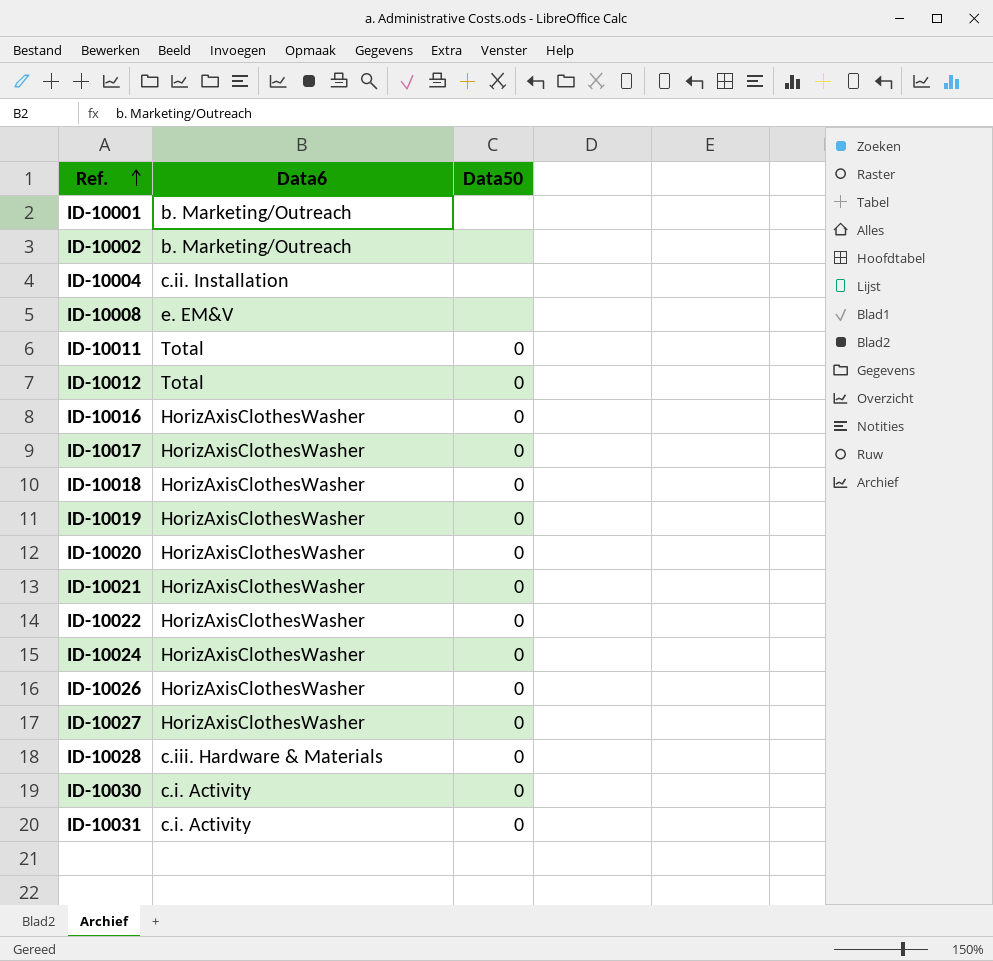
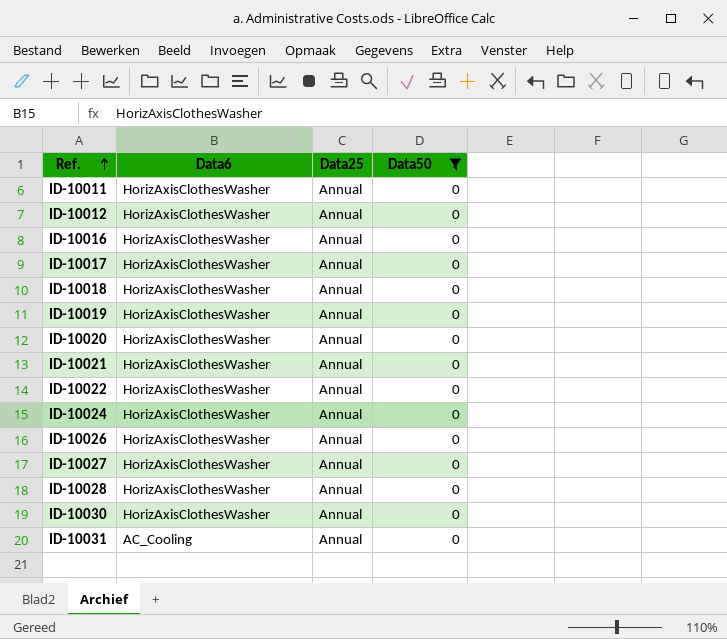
filter: none -> Data50 = 0
column Data25 | position: none -> 3
ID-10011 | Data6: Total -> HorizAxisClothesWasher
ID-10012 | Data6: Total -> HorizAxisClothesWasher
ID-10028 | Data6: c.iii. Hardware & Materials -> HorizAxisClothesWasher
ID-10030 | Data6: c.i. Activity -> HorizAxisClothesWasher
ID-10031 | Data6: c.i. Activity -> AC_Cooling

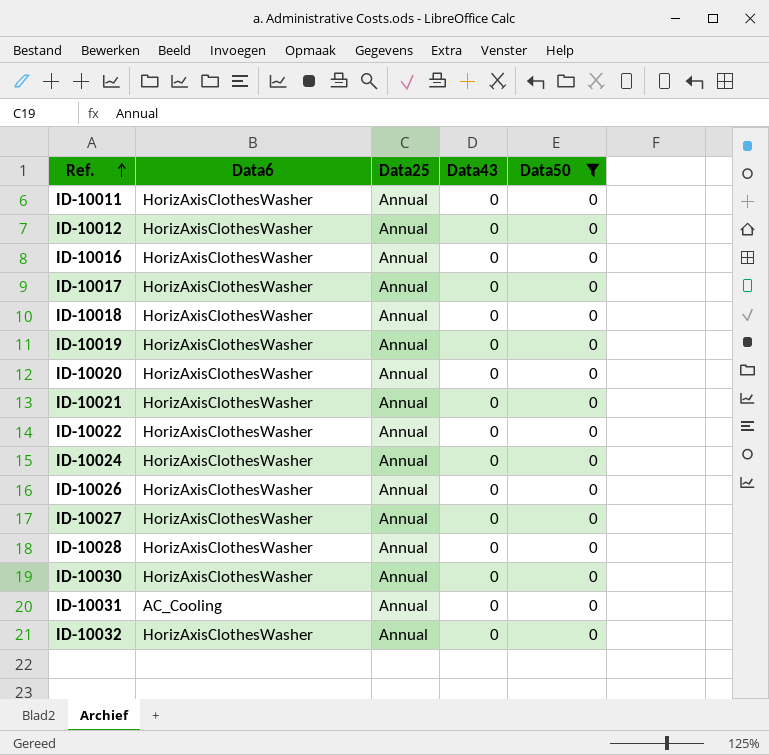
column Data43 | position: none -> 4
row ID-10032: none -> HorizAxisClothesWasher | Annual | 0 | 0

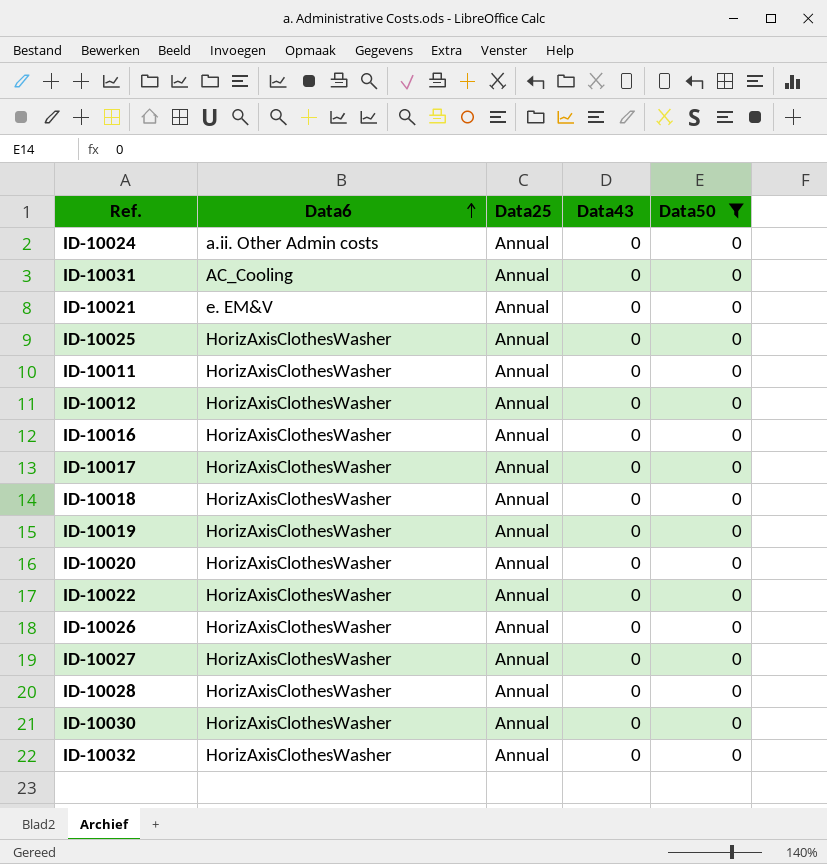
row order: Ref. ascending -> Data6 ascending
ID-10024 | Data6: HorizAxisClothesWasher -> a.ii. Other Admin costs
ID-10021 | Data6: HorizAxisClothesWasher -> e. EM&V
row ID-10025: none -> HorizAxisClothesWasher | Annual | 0 | 0

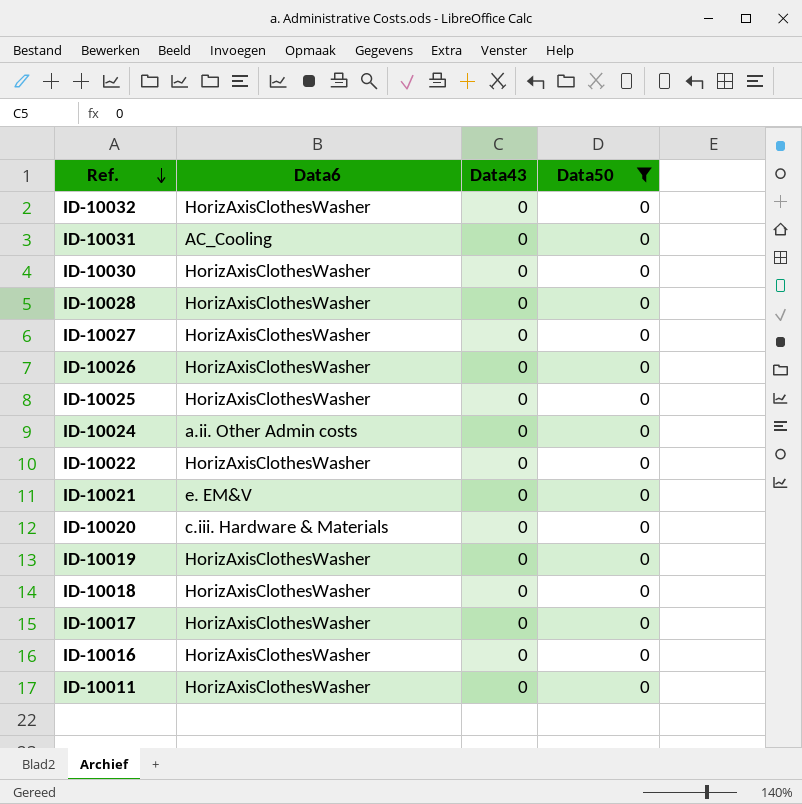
row order: Data6 ascending -> Ref. descending
column Data25 | position: 3 -> none
row ID-10012: HorizAxisClothesWasher | Annual | 0 | 0 -> none
ID-10020 | Data6: HorizAxisClothesWasher -> c.iii. Hardware & Materials

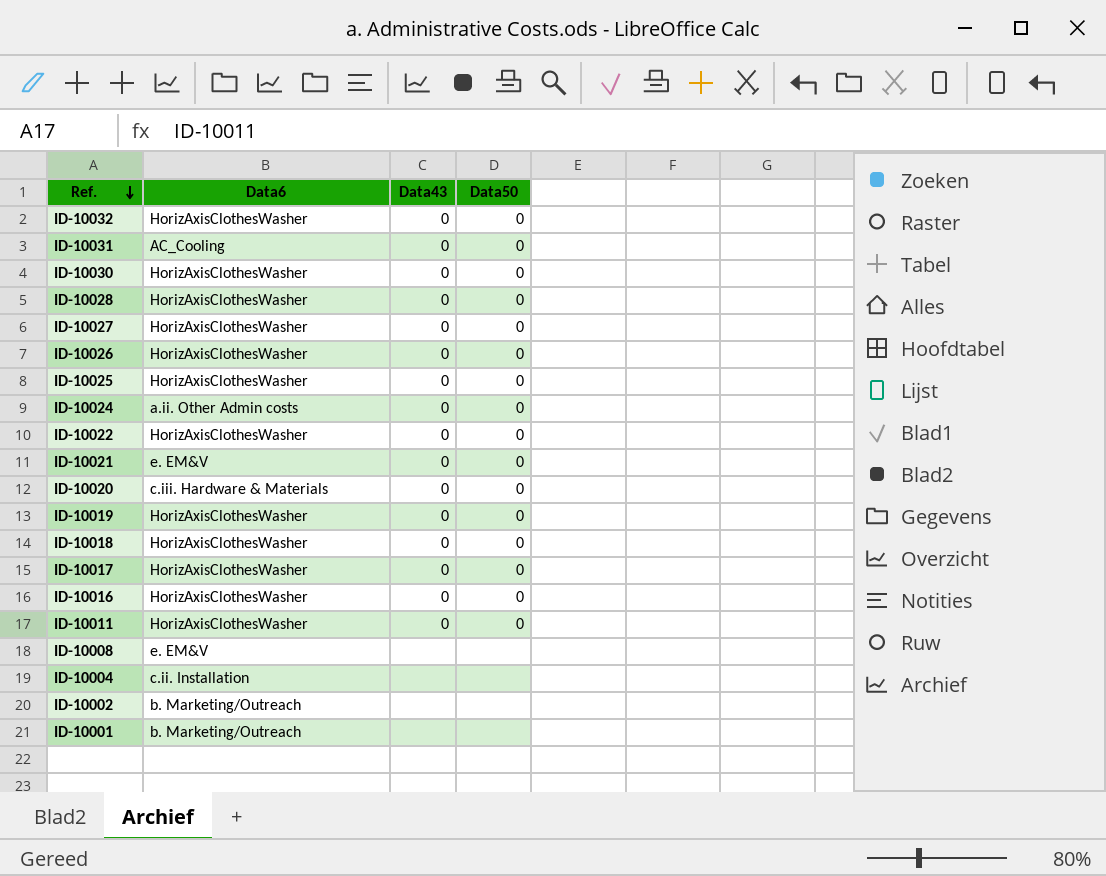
filter: Data50 = 0 -> none

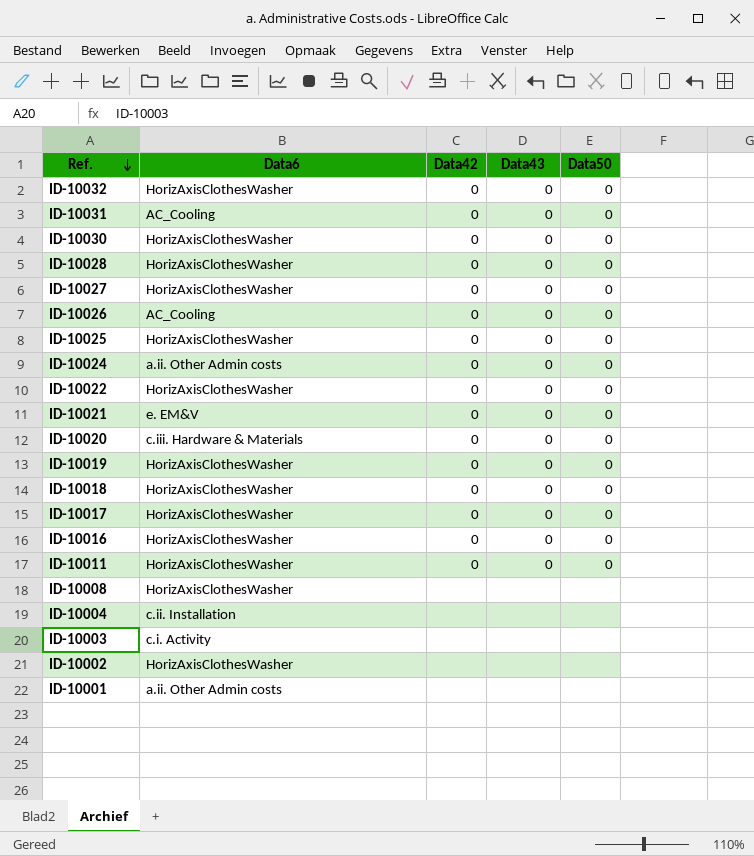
column Data42 | position: none -> 3
ID-10026 | Data6: HorizAxisClothesWasher -> AC_Cooling
ID-10008 | Data6: e. EM&V -> HorizAxisClothesWasher
row ID-10003: none -> c.i. Activity | none | none | none
ID-10002 | Data6: b. Marketing/Outreach -> HorizAxisClothesWasher
ID-10001 | Data6: b. Marketing/Outreach -> a.ii. Other Admin costs

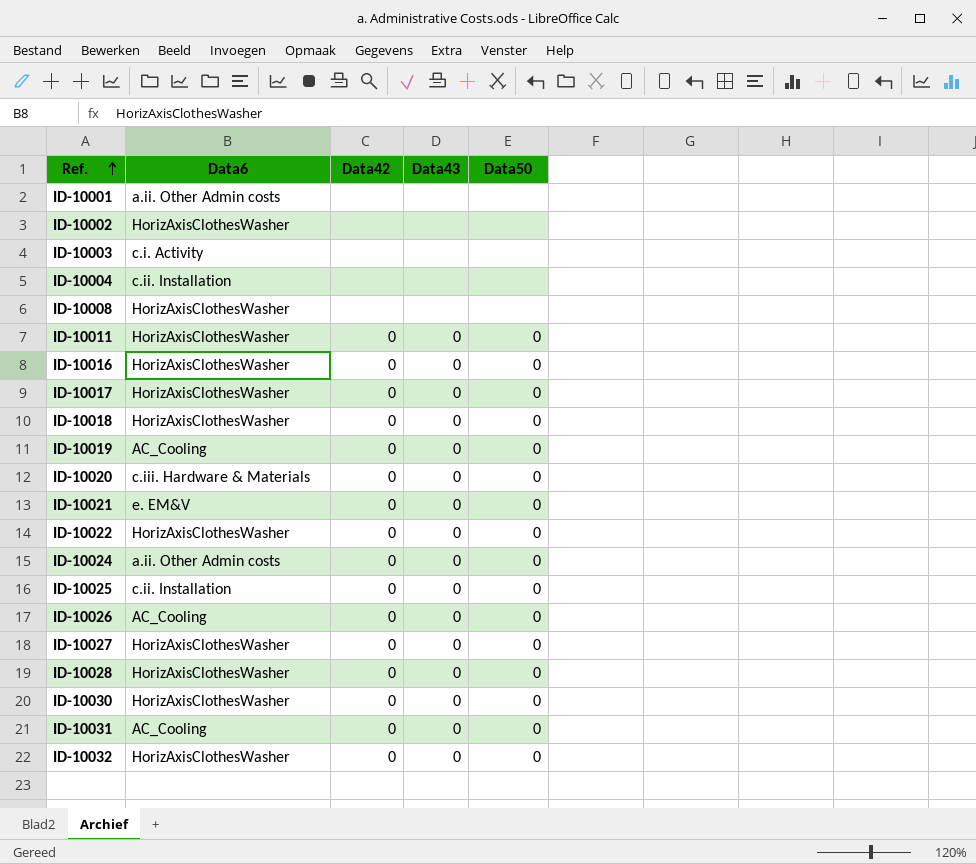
row order: Ref. descending -> Ref. ascending
ID-10019 | Data6: HorizAxisClothesWasher -> AC_Cooling
ID-10025 | Data6: HorizAxisClothesWasher -> c.ii. Installation

